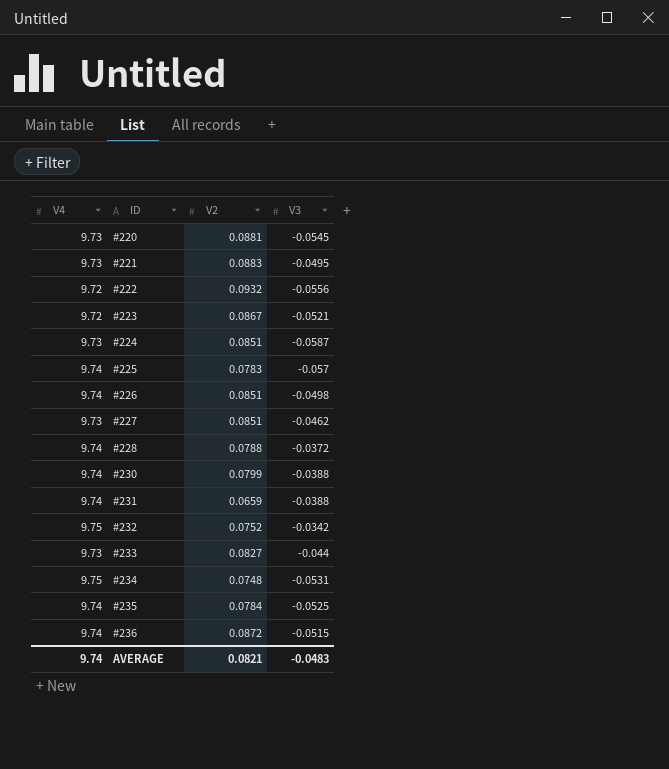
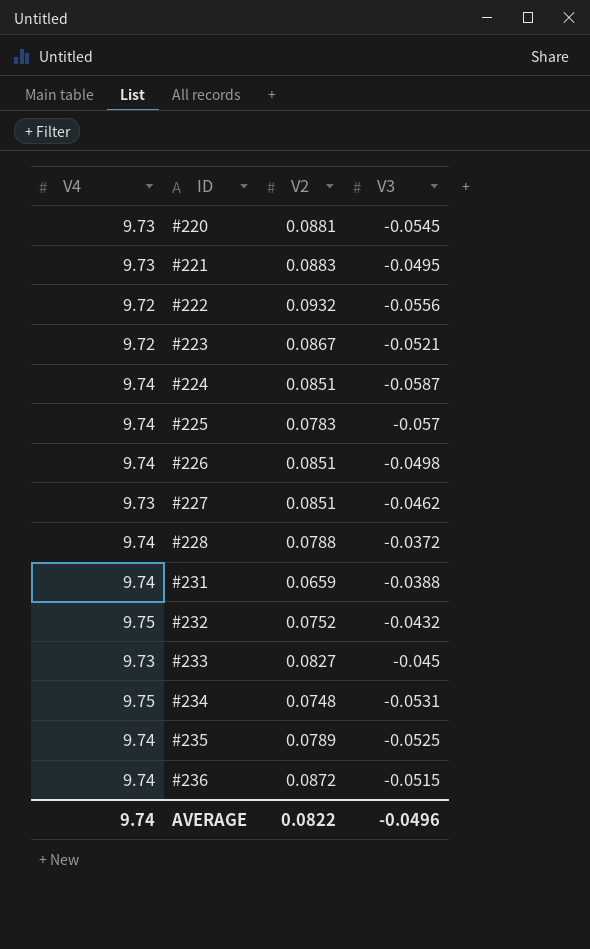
row #230: 9.74 | 0.0799 | -0.0388 -> none
#224 | V4: 9.73 -> 9.74
#232 | V3: -0.0342 -> -0.0432
#233 | V3: -0.044 -> -0.045
#235 | V2: 0.0784 -> 0.0789
AVERAGE | V2: 0.0821 -> 0.0822
AVERAGE | V3: -0.0483 -> -0.0496

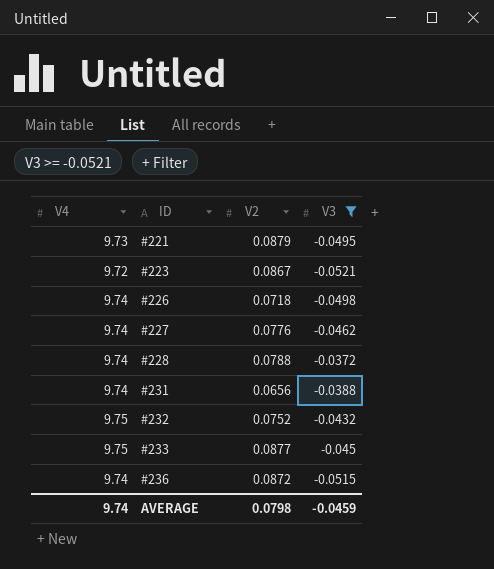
filter: none -> V3 >= -0.0521
#221 | V2: 0.0883 -> 0.0879
#226 | V2: 0.0851 -> 0.0718
#227 | V4: 9.73 -> 9.74
#227 | V2: 0.0851 -> 0.0776
#231 | V2: 0.0659 -> 0.0656
#233 | V4: 9.73 -> 9.75
#233 | V2: 0.0827 -> 0.0877
AVERAGE | V2: 0.0822 -> 0.0798
AVERAGE | V3: -0.0496 -> -0.0459

